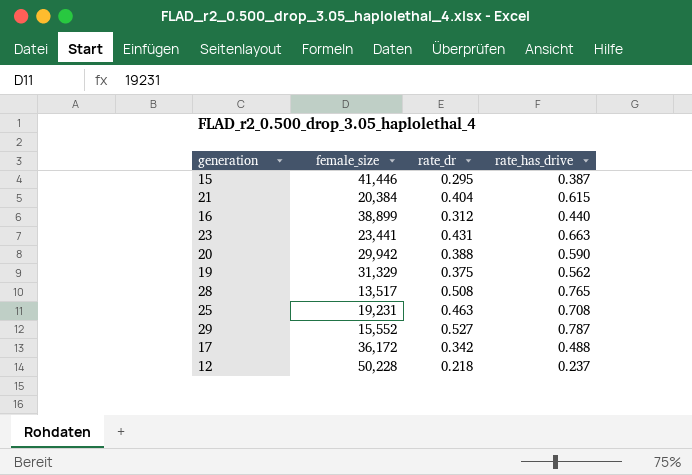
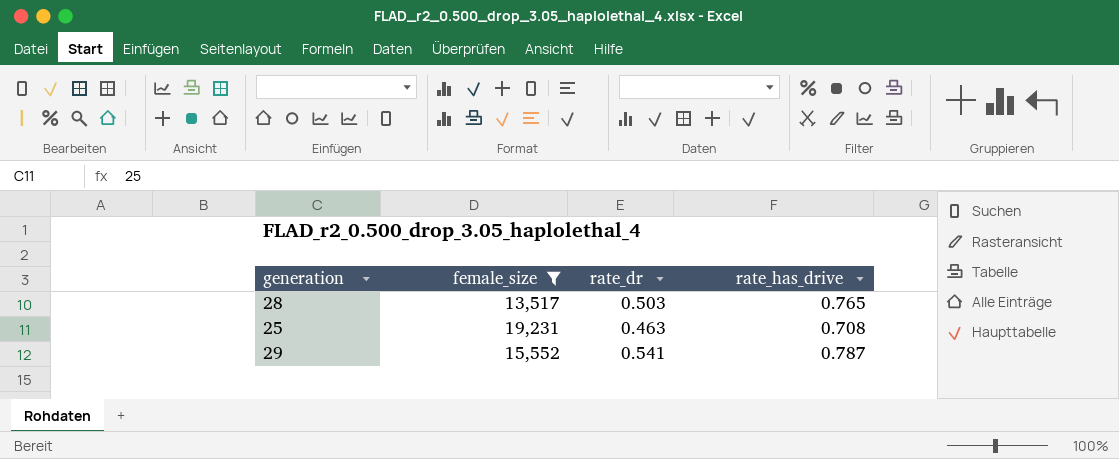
filter: none -> female_size <= 19,231
28 | rate_dr: 0.508 -> 0.503
29 | rate_dr: 0.527 -> 0.541

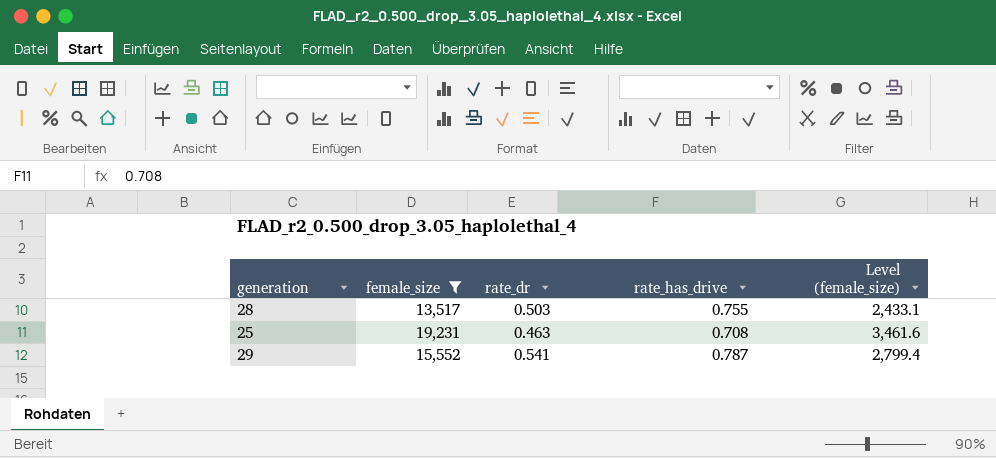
column Level (female_size) | formula: none -> [female_size] * 0.18
28 | rate_has_drive: 0.765 -> 0.755

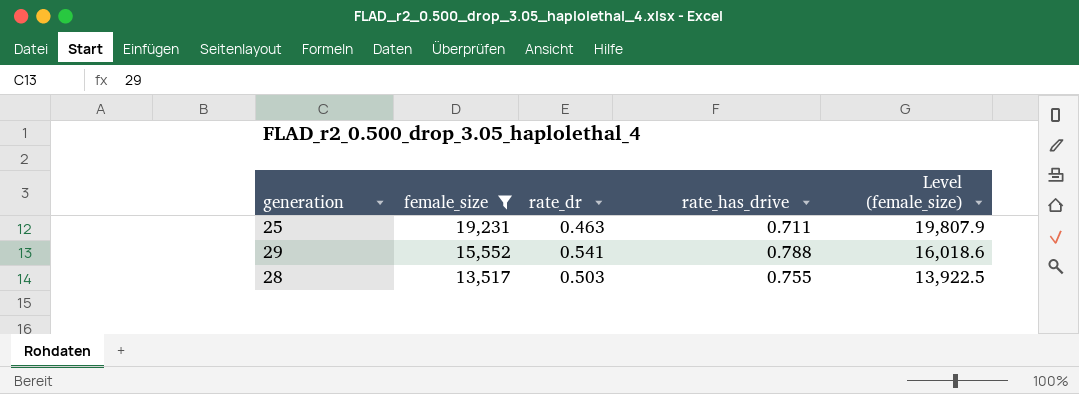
row order: none -> female_size descending
column Level (female_size) | formula: [female_size] * 0.18 -> [female_size] * 1.03
25 | rate_has_drive: 0.708 -> 0.711
29 | rate_has_drive: 0.787 -> 0.788

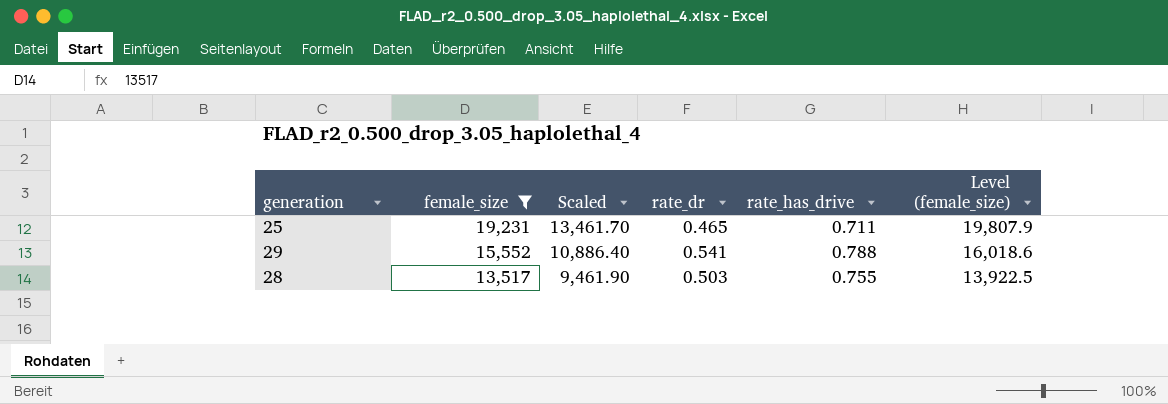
column Scaled | formula: none -> [female_size] * 0.7
25 | rate_dr: 0.463 -> 0.465

